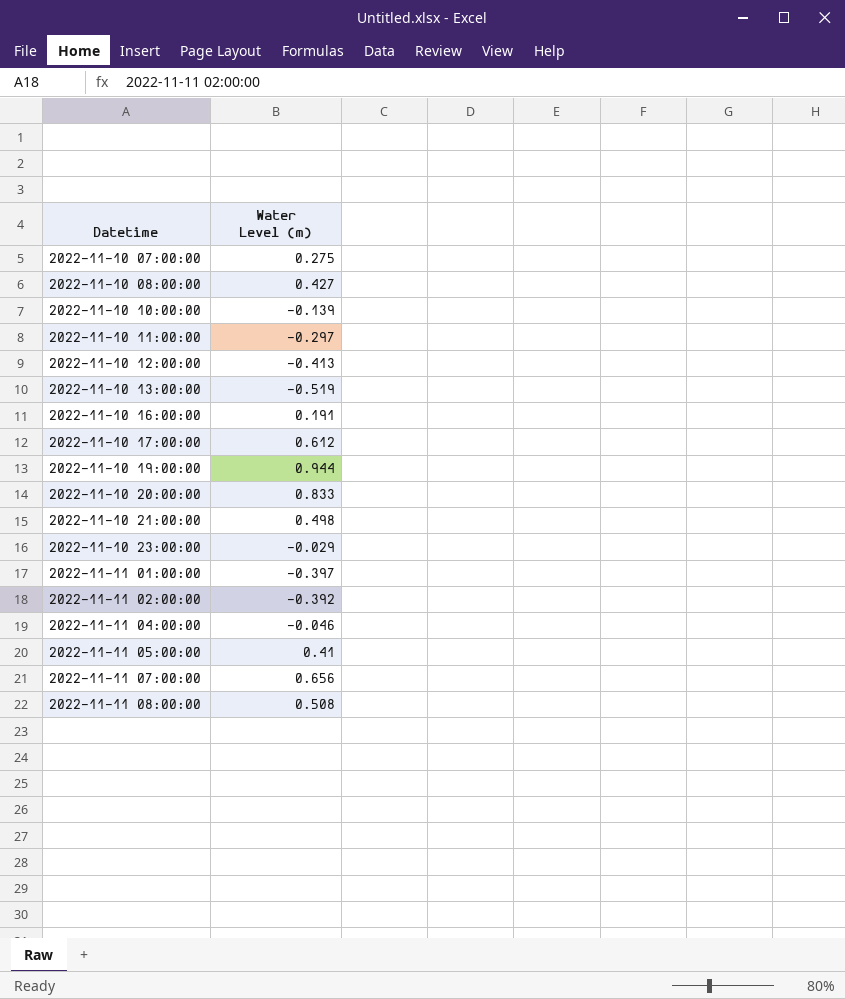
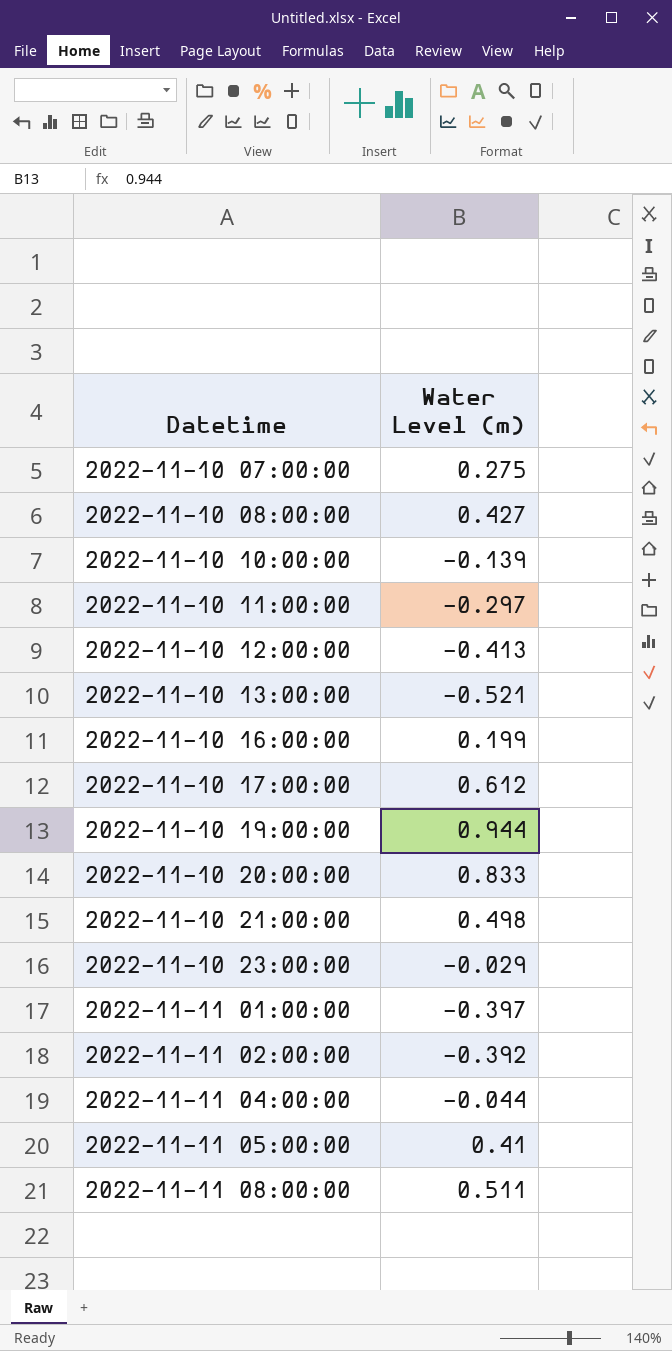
row 2022-11-11 07:00:00: 0.656 -> none
2022-11-10 13:00:00 | Water Level (m): -0.519 -> -0.521
2022-11-10 16:00:00 | Water Level (m): 0.191 -> 0.199
2022-11-11 04:00:00 | Water Level (m): -0.046 -> -0.044
2022-11-11 08:00:00 | Water Level (m): 0.508 -> 0.511

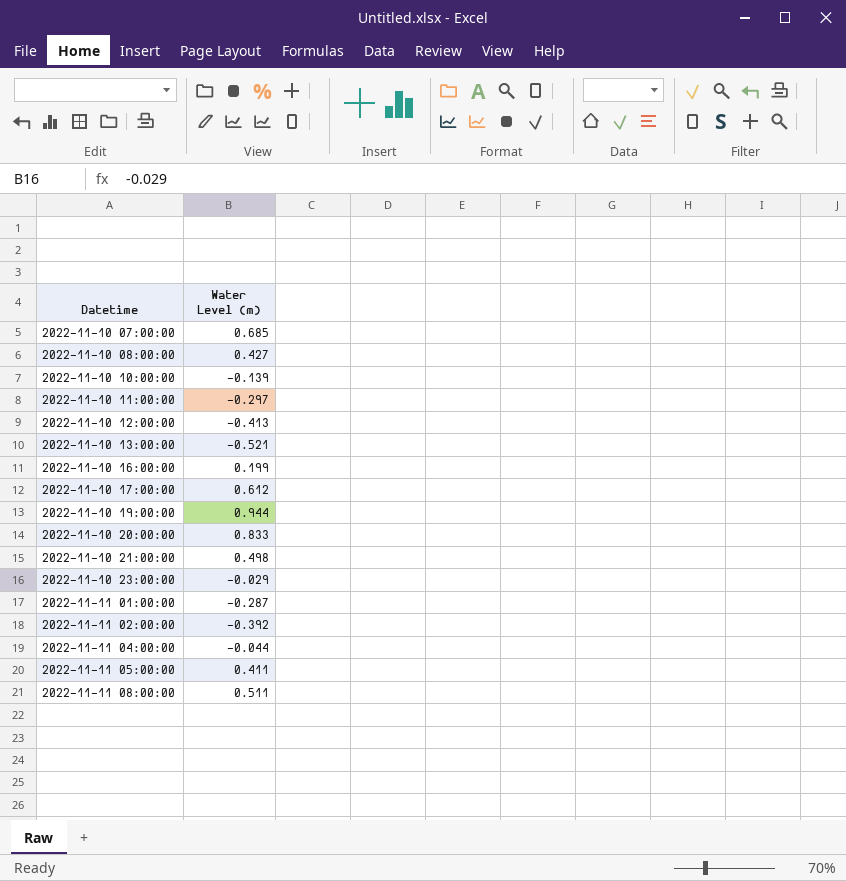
2022-11-10 07:00:00 | Water Level (m): 0.275 -> 0.685
2022-11-11 01:00:00 | Water Level (m): -0.397 -> -0.287
2022-11-11 05:00:00 | Water Level (m): 0.41 -> 0.411

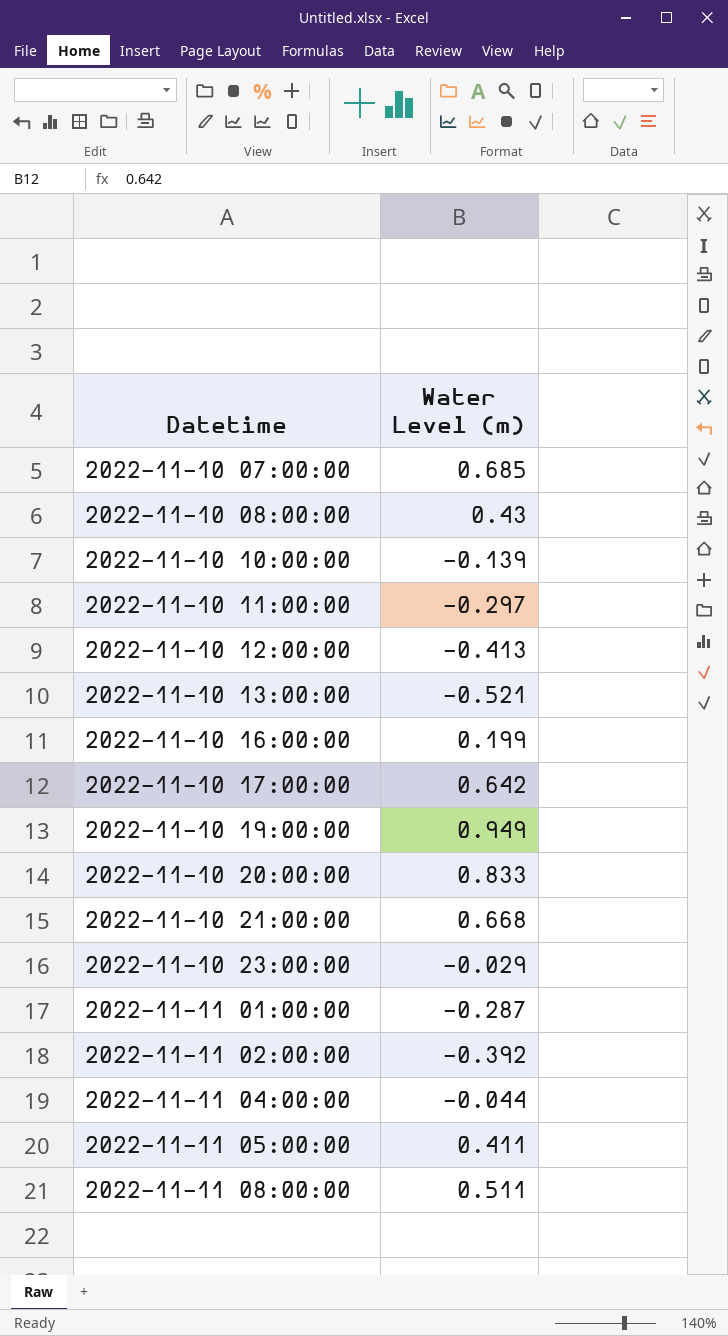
2022-11-10 08:00:00 | Water Level (m): 0.427 -> 0.43
2022-11-10 17:00:00 | Water Level (m): 0.612 -> 0.642
2022-11-10 19:00:00 | Water Level (m): 0.944 -> 0.949
2022-11-10 21:00:00 | Water Level (m): 0.498 -> 0.668

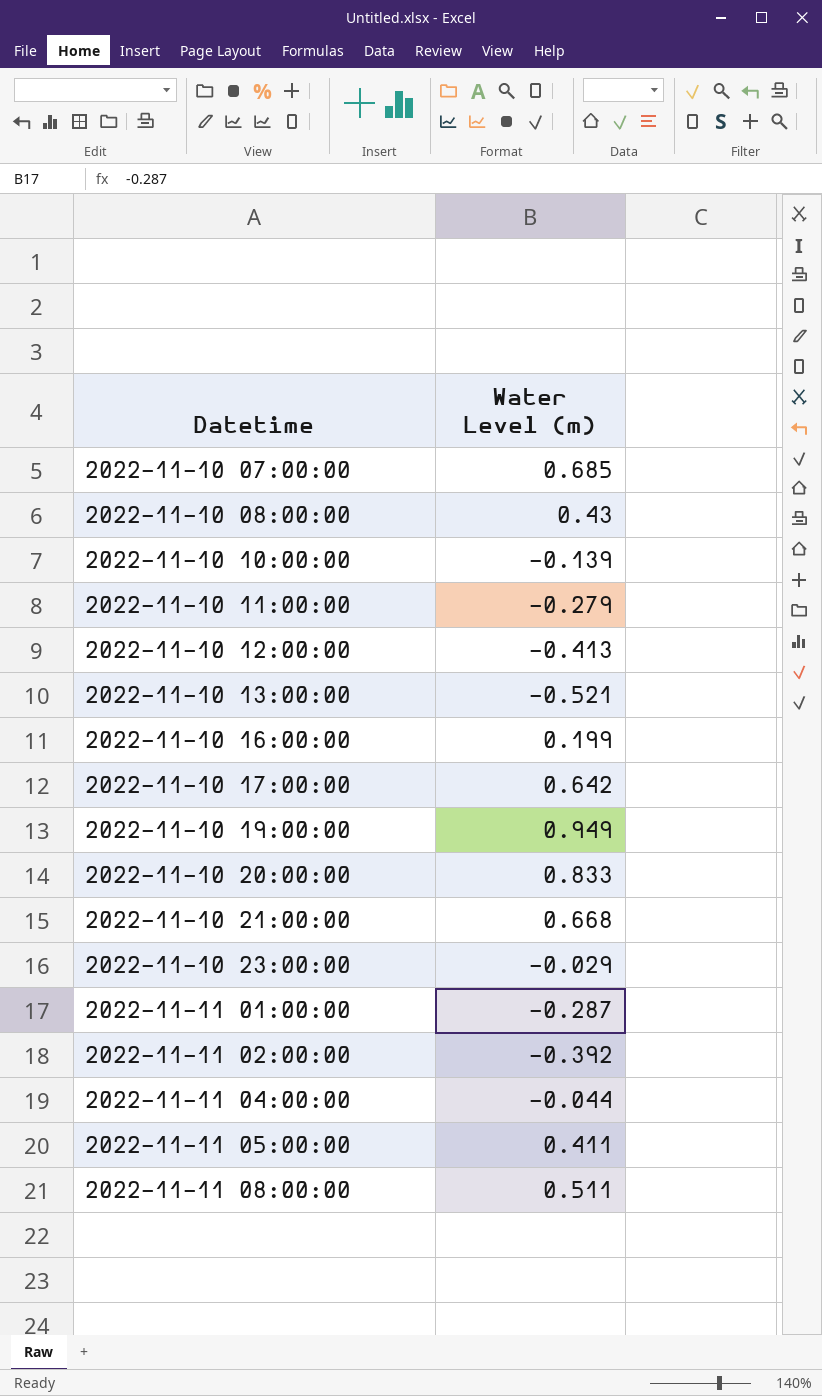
2022-11-10 11:00:00 | Water Level (m): -0.297 -> -0.279

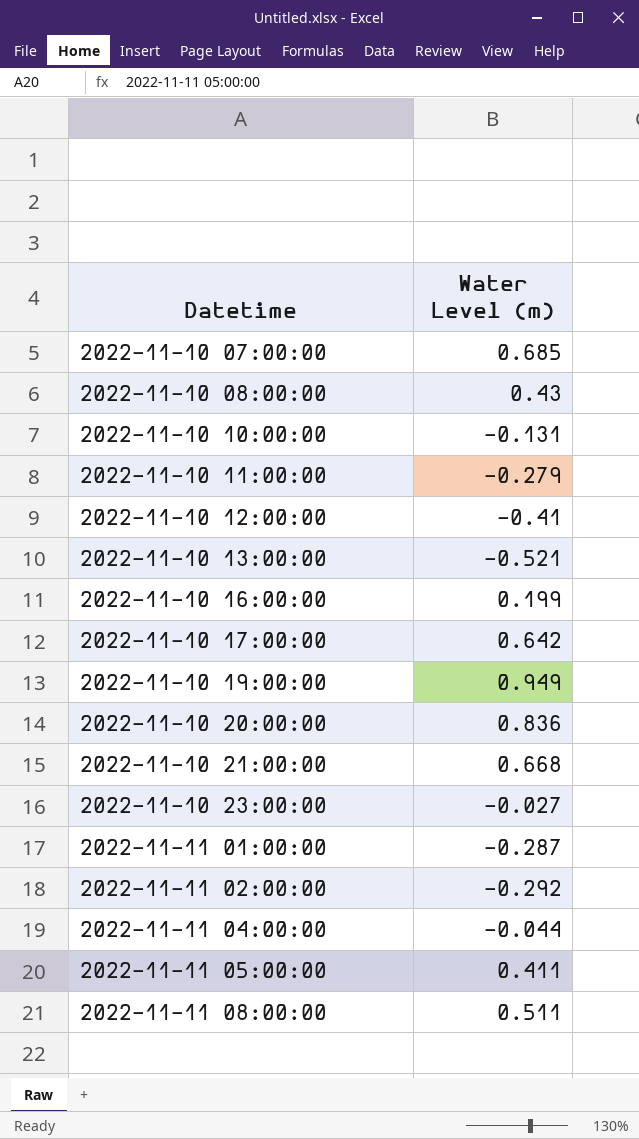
2022-11-10 10:00:00 | Water Level (m): -0.139 -> -0.131
2022-11-10 12:00:00 | Water Level (m): -0.413 -> -0.41
2022-11-10 20:00:00 | Water Level (m): 0.833 -> 0.836
2022-11-10 23:00:00 | Water Level (m): -0.029 -> -0.027
2022-11-11 02:00:00 | Water Level (m): -0.392 -> -0.292

